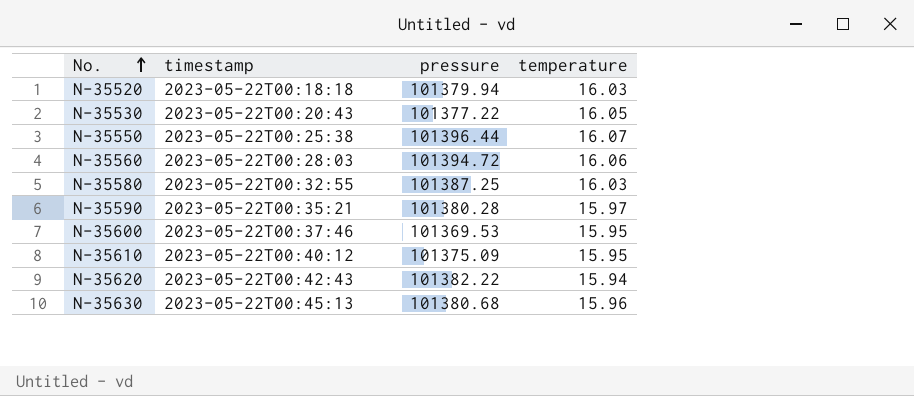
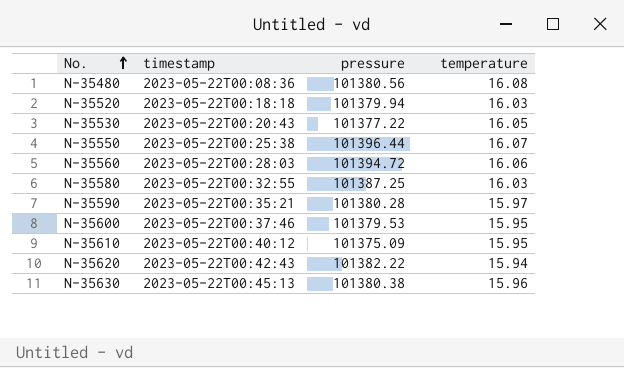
row N-35480: none -> 2023-05-22T00:08:36 | 101380.56 | 16.08
N-35600 | pressure: 101369.53 -> 101379.53
N-35630 | pressure: 101380.68 -> 101380.38

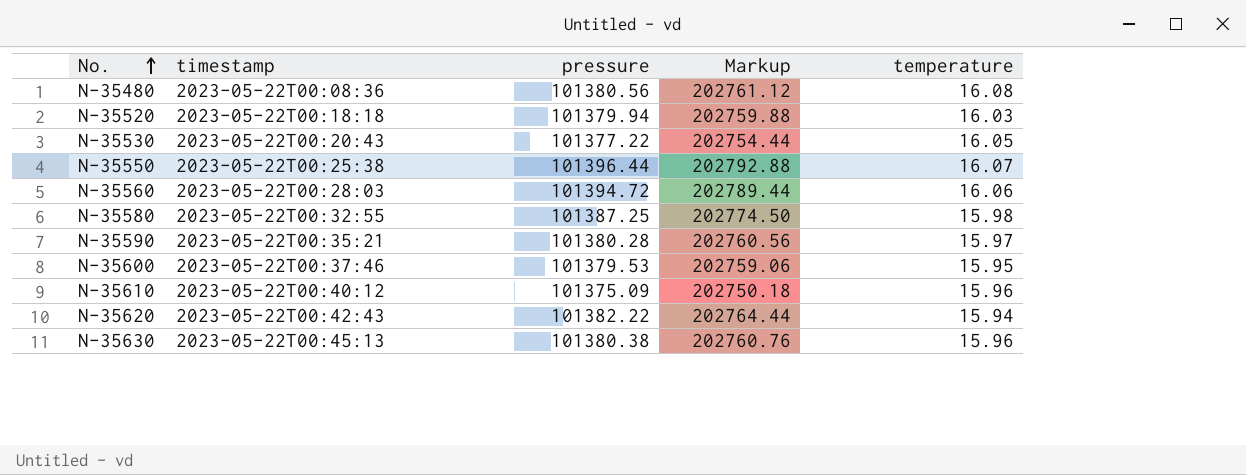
column Markup | formula: none -> [pressure] * 2
N-35580 | temperature: 16.03 -> 15.98
N-35610 | temperature: 15.95 -> 15.96

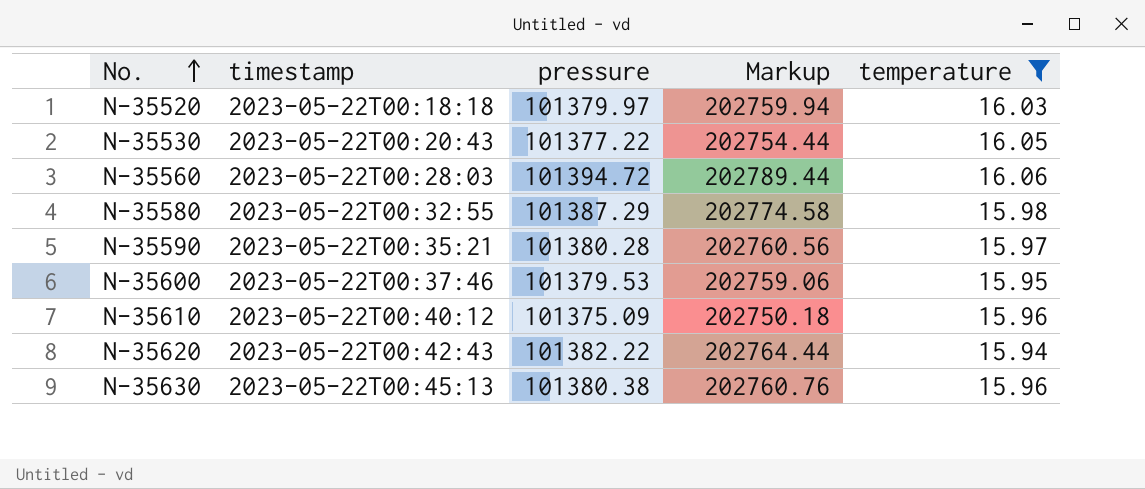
filter: none -> temperature <= 16.06
N-35520 | pressure: 101379.94 -> 101379.97
N-35520 | Markup: 202759.88 -> 202759.94
N-35580 | pressure: 101387.25 -> 101387.29
N-35580 | Markup: 202774.50 -> 202774.58

